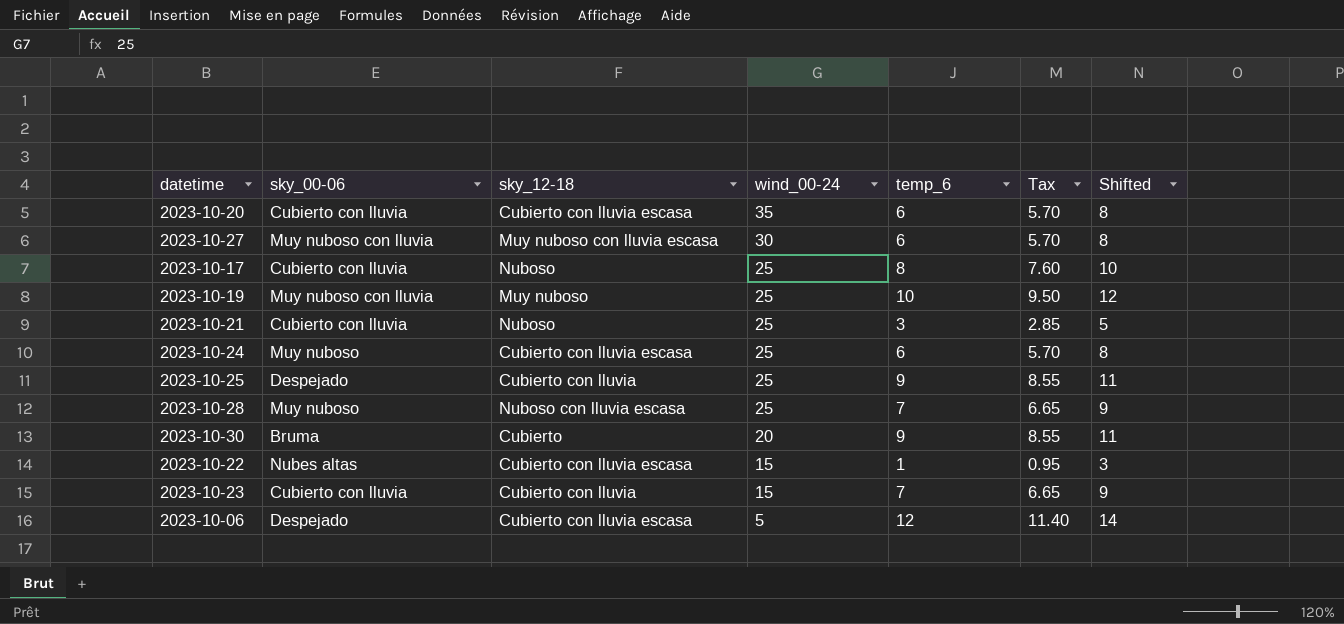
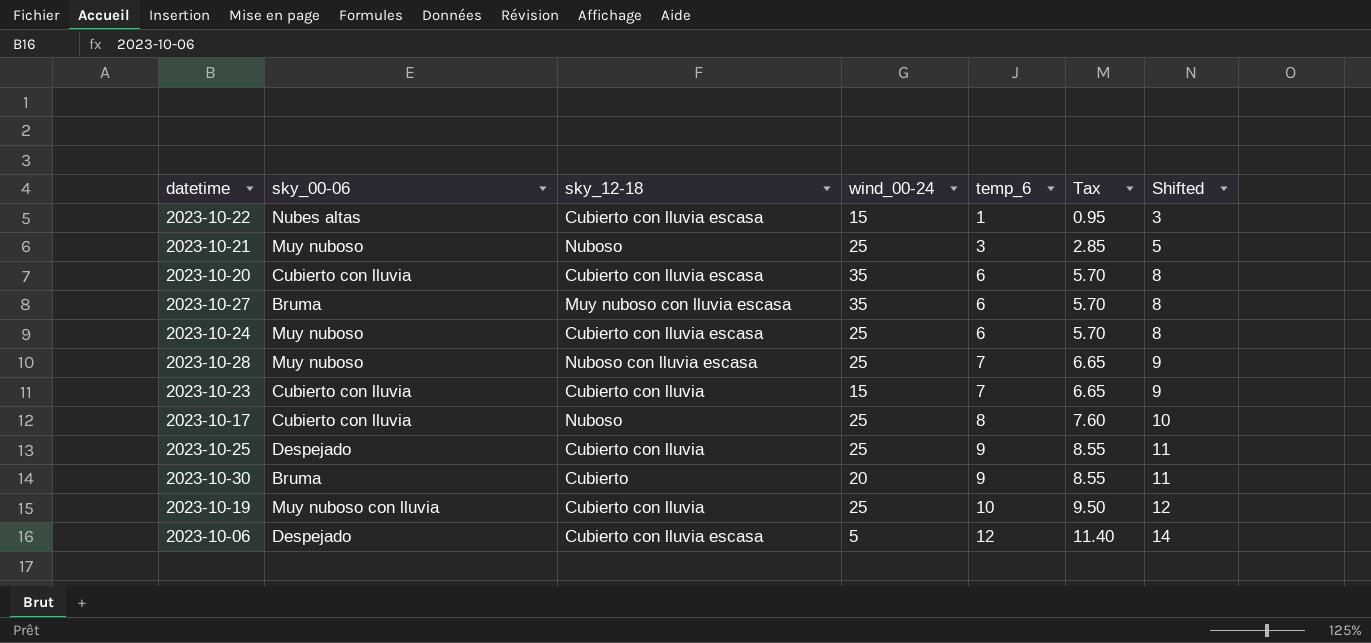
row order: wind_00-24 descending -> temp_6 ascending
2023-10-21 | sky_00-06: Cubierto con lluvia -> Muy nuboso
2023-10-27 | sky_00-06: Muy nuboso con lluvia -> Bruma
2023-10-27 | wind_00-24: 30 -> 35
2023-10-19 | sky_12-18: Muy nuboso -> Cubierto con lluvia

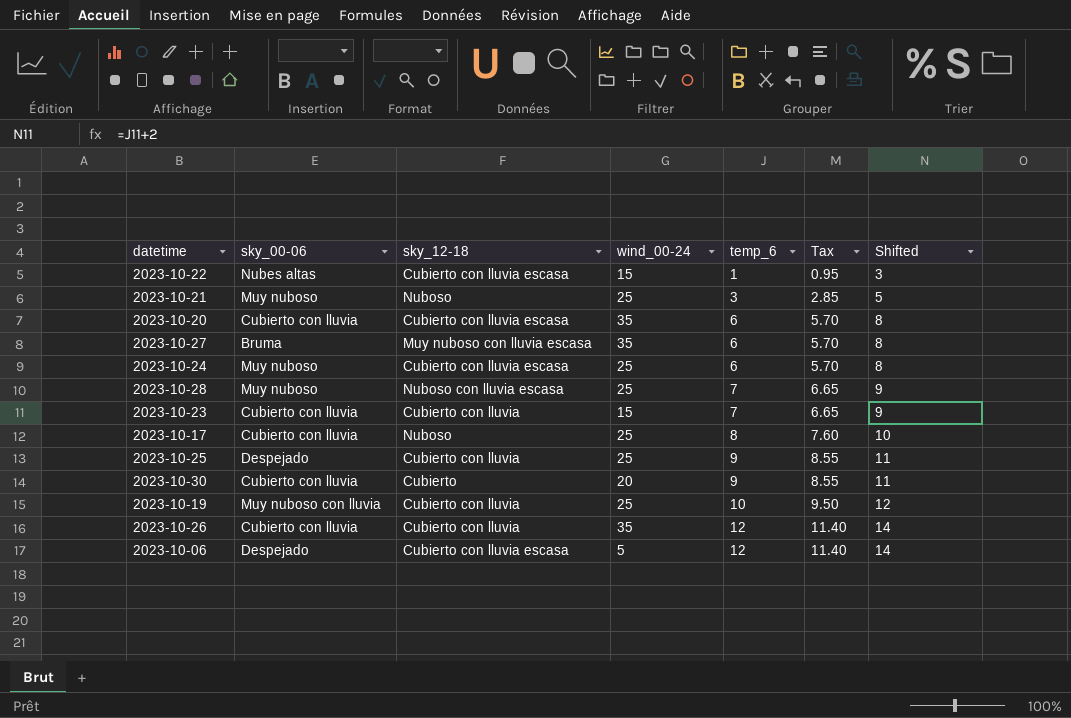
2023-10-30 | sky_00-06: Bruma -> Cubierto con lluvia
row 2023-10-26: none -> Cubierto con lluvia | Cubierto con lluvia | 35 | 12 | 11.40 | 14

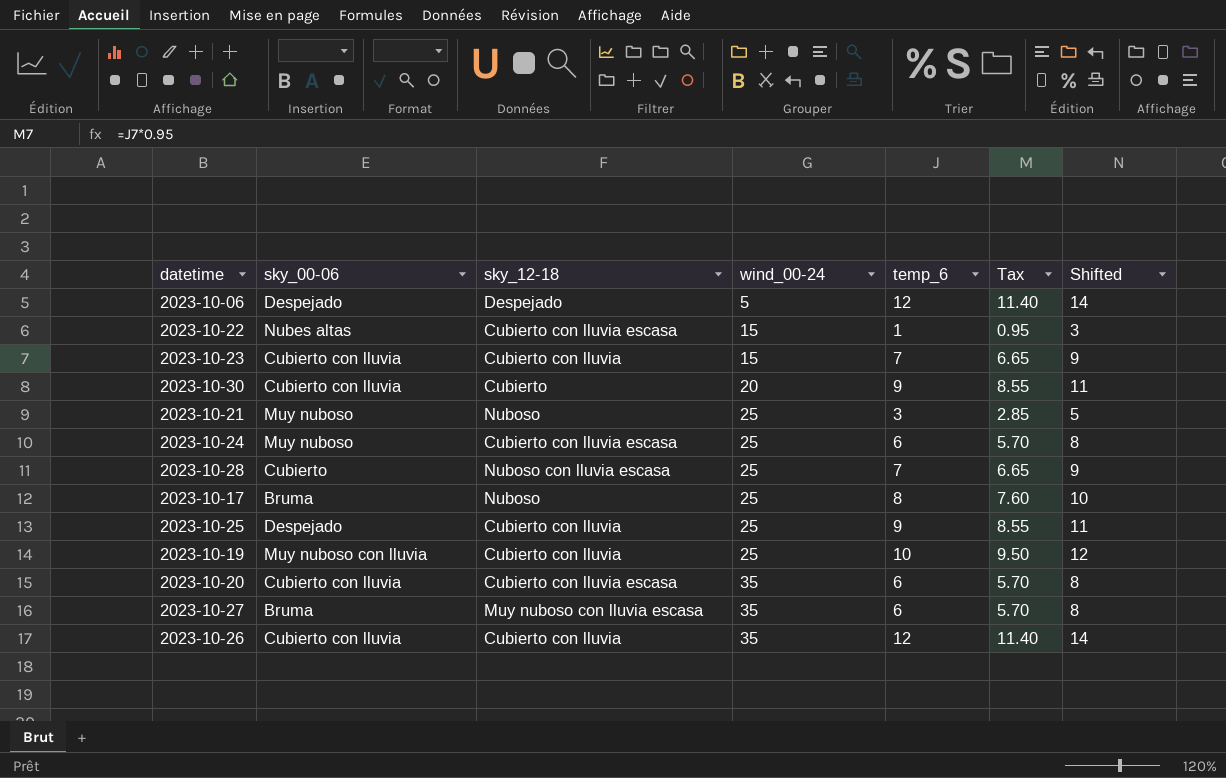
row order: temp_6 ascending -> wind_00-24 ascending
2023-10-06 | sky_12-18: Cubierto con lluvia escasa -> Despejado
2023-10-28 | sky_00-06: Muy nuboso -> Cubierto
2023-10-17 | sky_00-06: Cubierto con lluvia -> Bruma

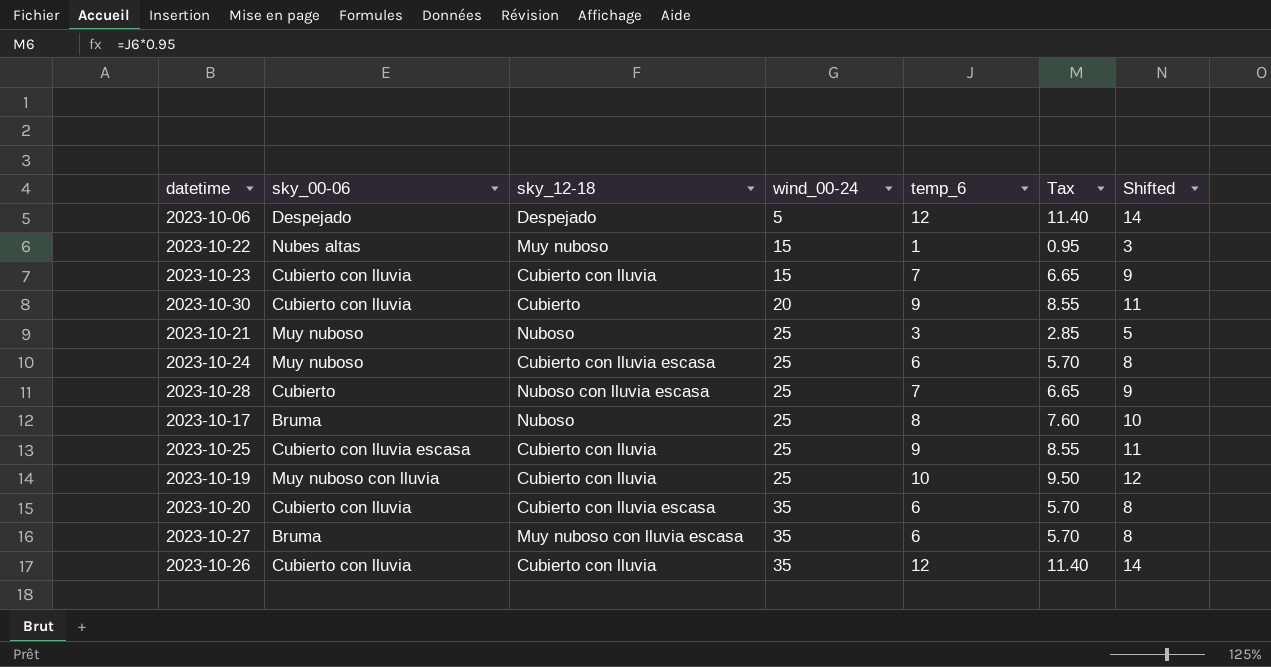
2023-10-22 | sky_12-18: Cubierto con lluvia escasa -> Muy nuboso
2023-10-25 | sky_00-06: Despejado -> Cubierto con lluvia escasa

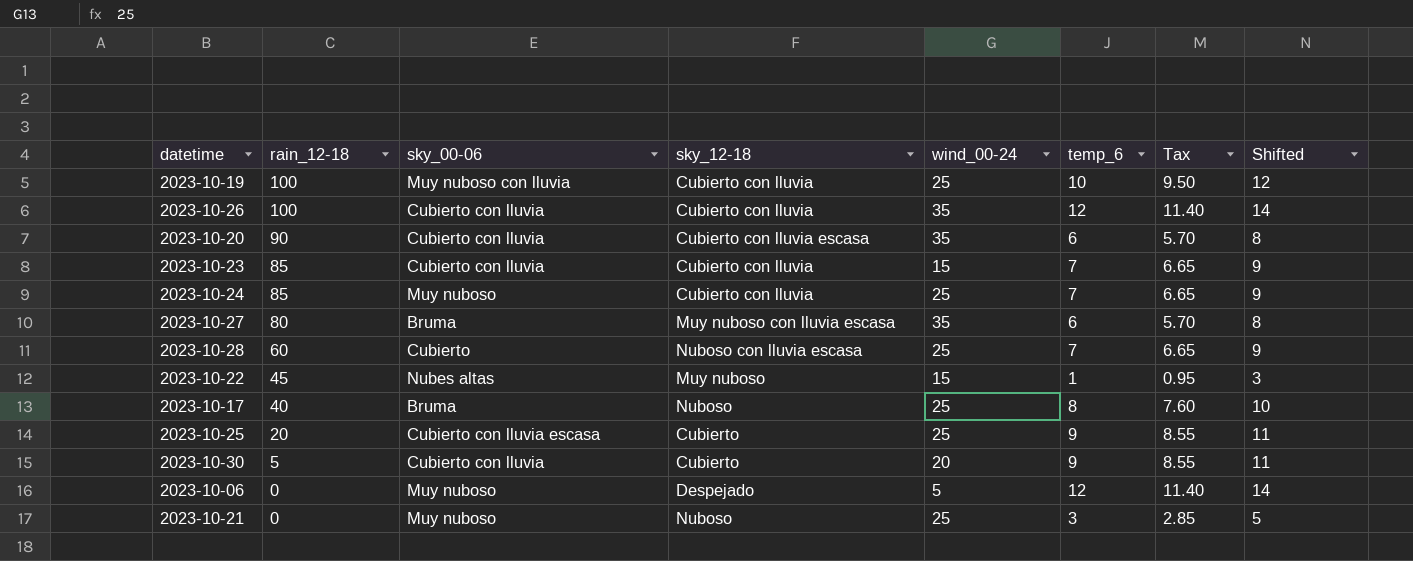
row order: wind_00-24 ascending -> rain_12-18 descending
column rain_12-18 | position: none -> 2
2023-10-24 | sky_12-18: Cubierto con lluvia escasa -> Cubierto con lluvia
2023-10-24 | temp_6: 6 -> 7
2023-10-24 | Tax: 5.70 -> 6.65
2023-10-24 | Shifted: 8 -> 9
2023-10-25 | sky_12-18: Cubierto con lluvia -> Cubierto
2023-10-06 | sky_00-06: Despejado -> Muy nuboso

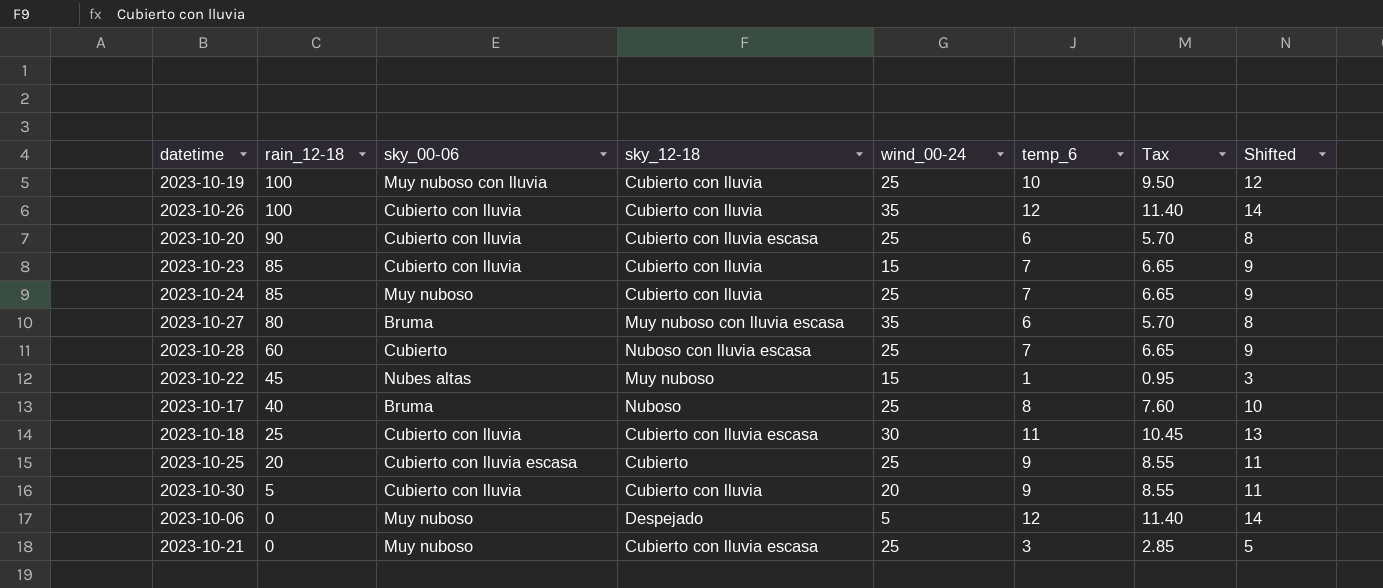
2023-10-20 | wind_00-24: 35 -> 25
row 2023-10-18: none -> 25 | Cubierto con lluvia | Cubierto con lluvia escasa | 30 | 11 | 10.45 | 13
2023-10-30 | sky_12-18: Cubierto -> Cubierto con lluvia
2023-10-21 | sky_12-18: Nuboso -> Cubierto con lluvia escasa

